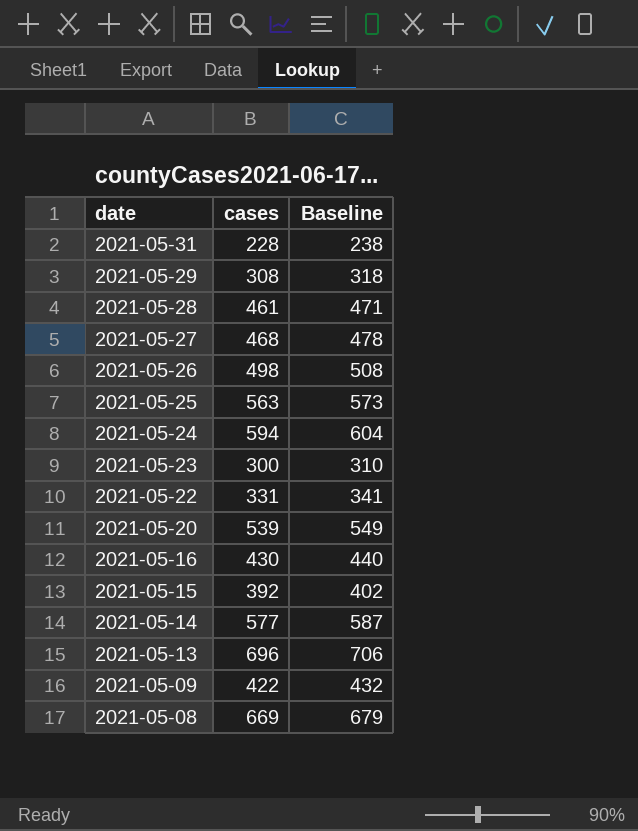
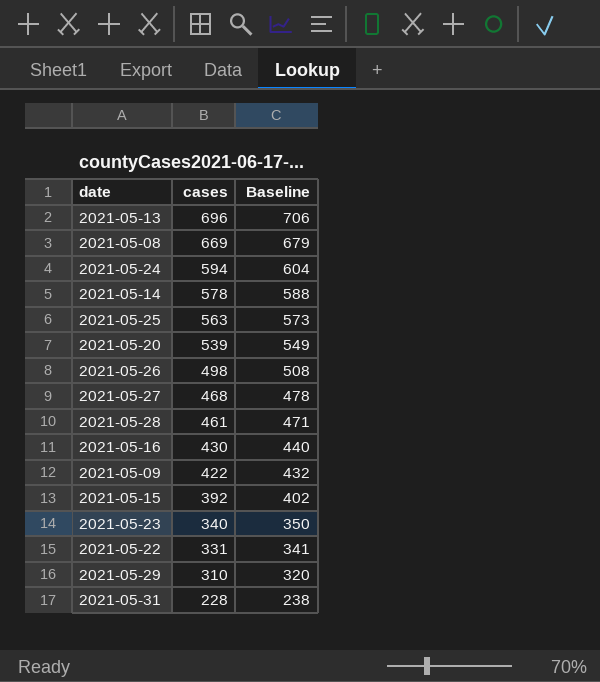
row order: date descending -> cases descending
2021-05-14 | cases: 577 -> 578
2021-05-14 | Baseline: 587 -> 588
2021-05-23 | cases: 300 -> 340
2021-05-23 | Baseline: 310 -> 350
2021-05-29 | cases: 308 -> 310
2021-05-29 | Baseline: 318 -> 320

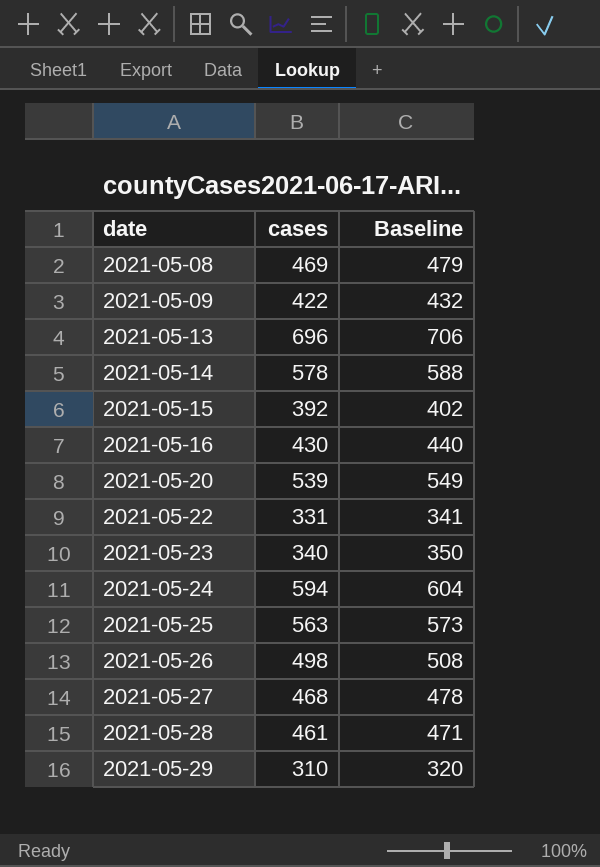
row order: cases descending -> date ascending
row 2021-05-31: 228 | 238 -> none
2021-05-08 | cases: 669 -> 469
2021-05-08 | Baseline: 679 -> 479

